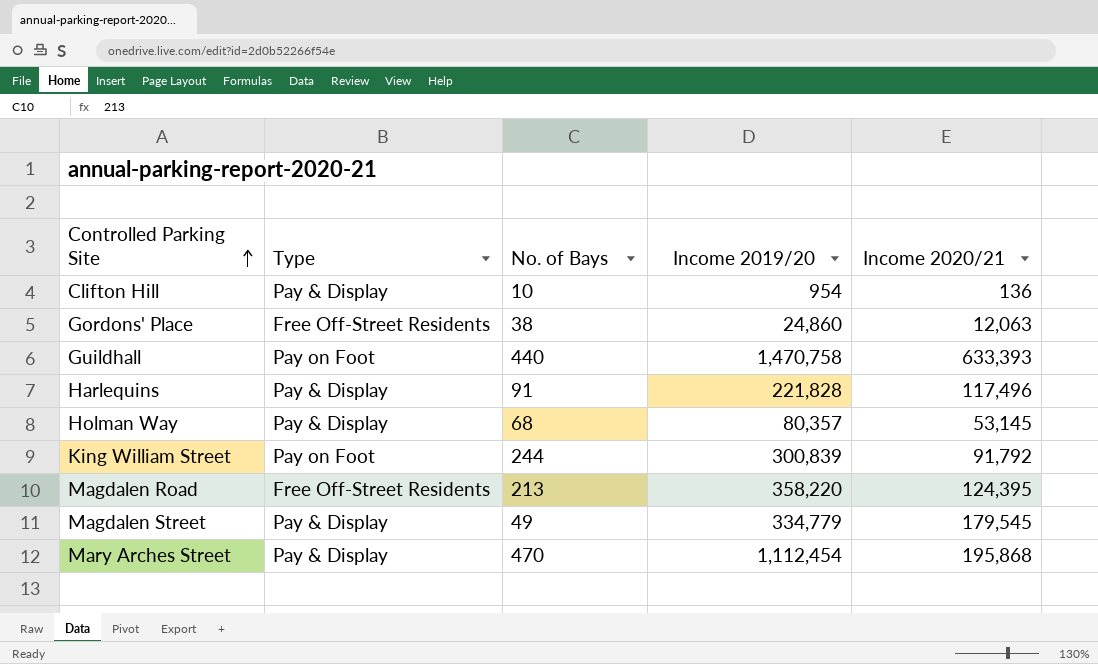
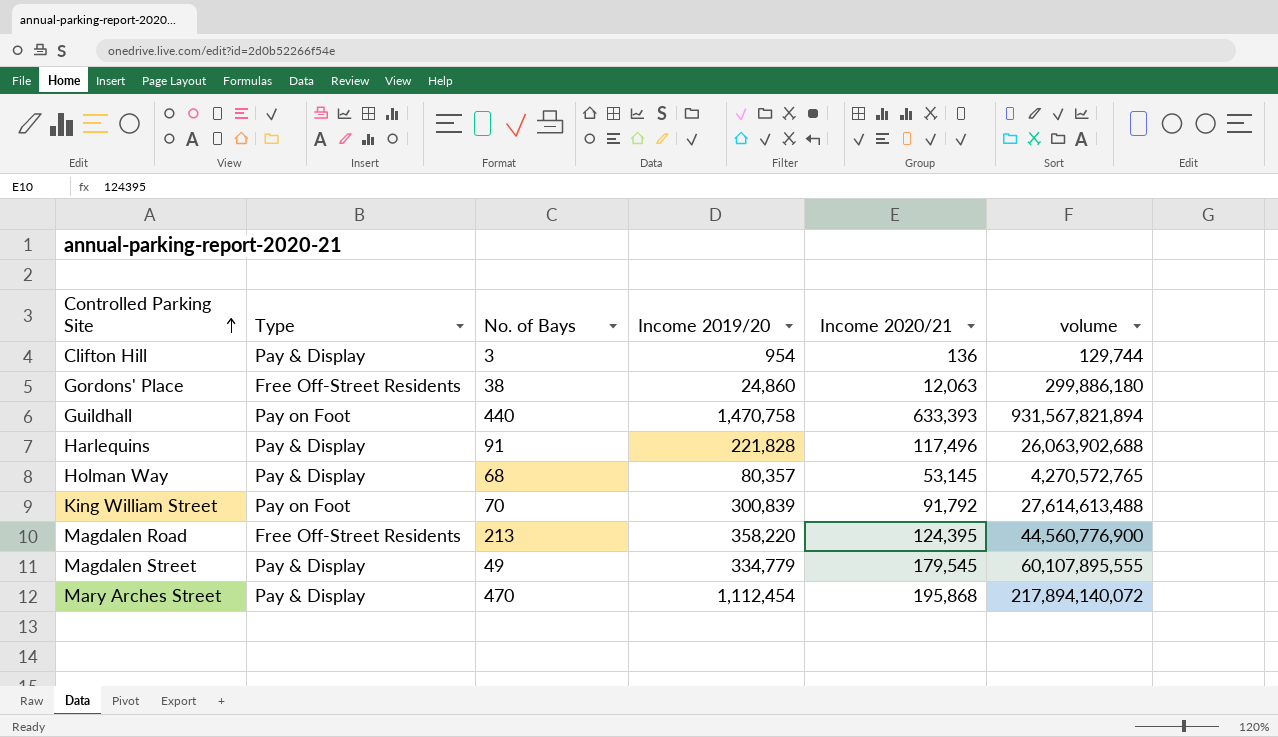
column volume | formula: none -> [Income 2019/20] * [Income 2020/21]
Clifton Hill | No. of Bays: 10 -> 3
King William Street | No. of Bays: 244 -> 70

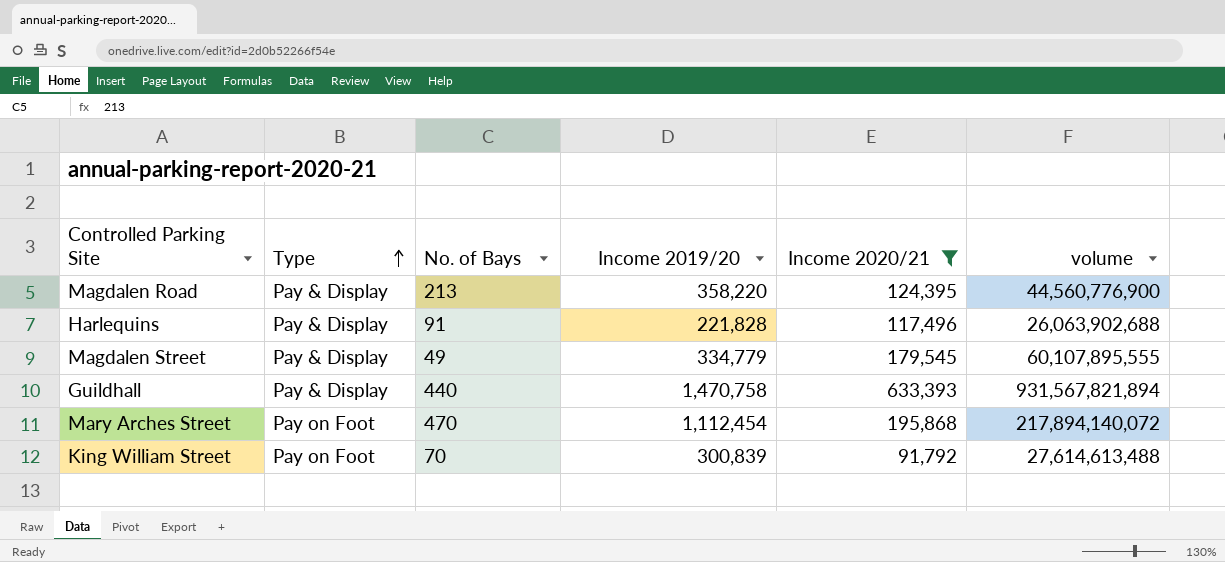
filter: none -> Income 2020/21 >= 91,792
row order: Controlled Parking Site ascending -> Type ascending
Magdalen Road | Type: Free Off-Street Residents -> Pay & Display
Guildhall | Type: Pay on Foot -> Pay & Display
Mary Arches Street | Type: Pay & Display -> Pay on Foot

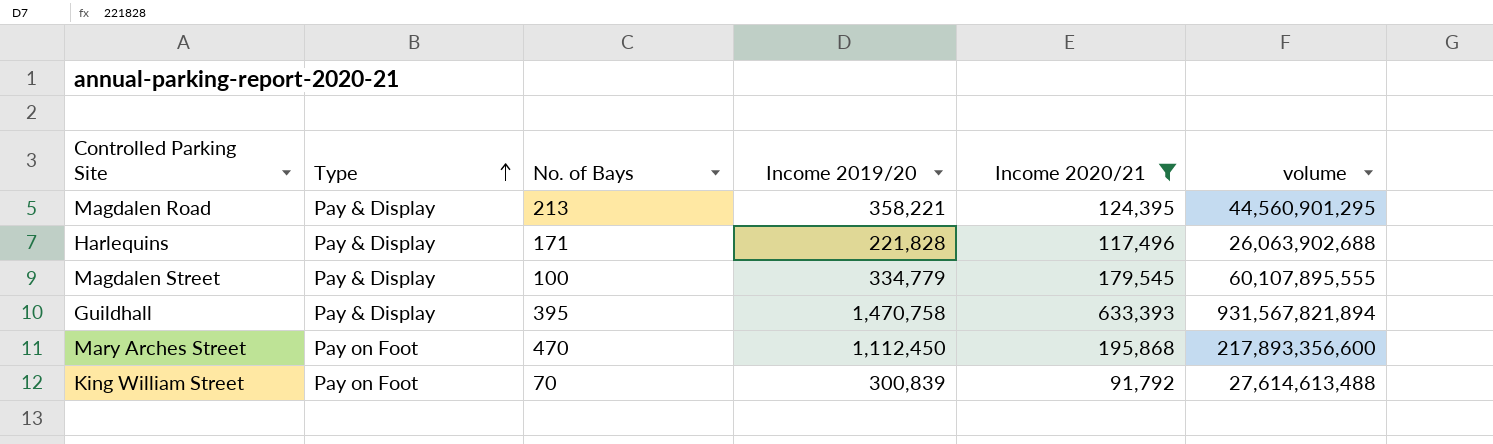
Magdalen Road | Income 2019/20: 358,220 -> 358,221
Magdalen Road | volume: 44,560,776,900 -> 44,560,901,295
Harlequins | No. of Bays: 91 -> 171
Magdalen Street | No. of Bays: 49 -> 100
Guildhall | No. of Bays: 440 -> 395
Mary Arches Street | Income 2019/20: 1,112,454 -> 1,112,450
Mary Arches Street | volume: 217,894,140,072 -> 217,893,356,600

